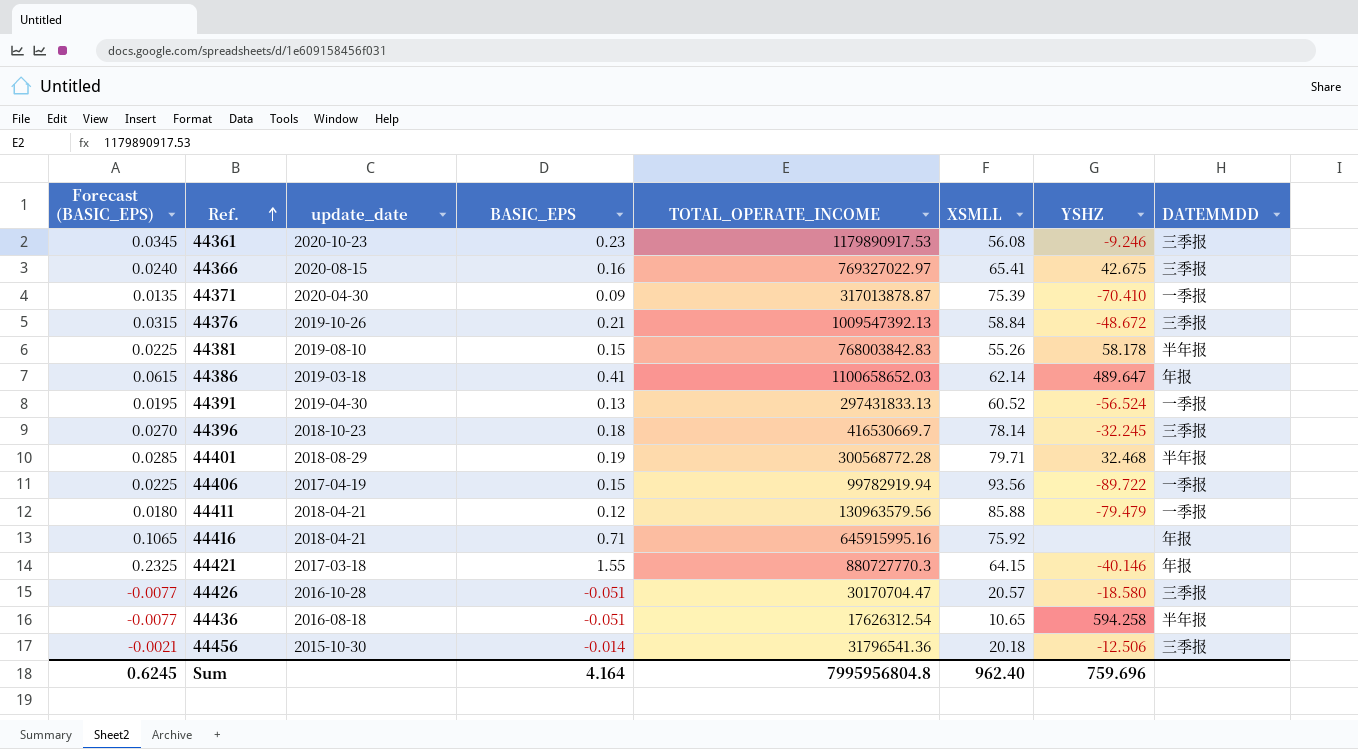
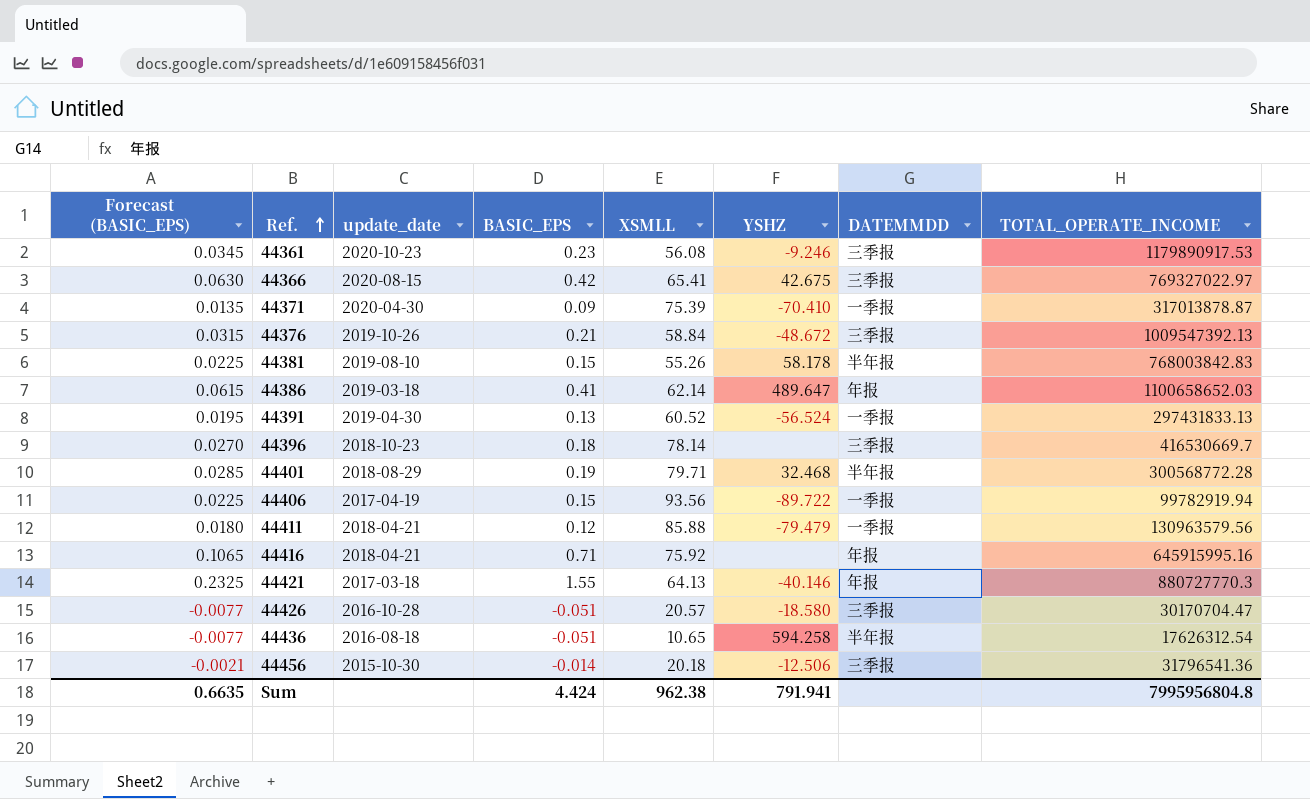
column TOTAL_OPERATE_INCOME | position: 5 -> 8
44366 | Forecast (BASIC_EPS): 0.0240 -> 0.0630
44366 | BASIC_EPS: 0.16 -> 0.42
44396 | YSHZ: -32.245 -> none
44421 | XSMLL: 64.15 -> 64.13
Sum | Forecast (BASIC_EPS): 0.6245 -> 0.6635
Sum | BASIC_EPS: 4.164 -> 4.424
Sum | XSMLL: 962.40 -> 962.38
Sum | YSHZ: 759.696 -> 791.941

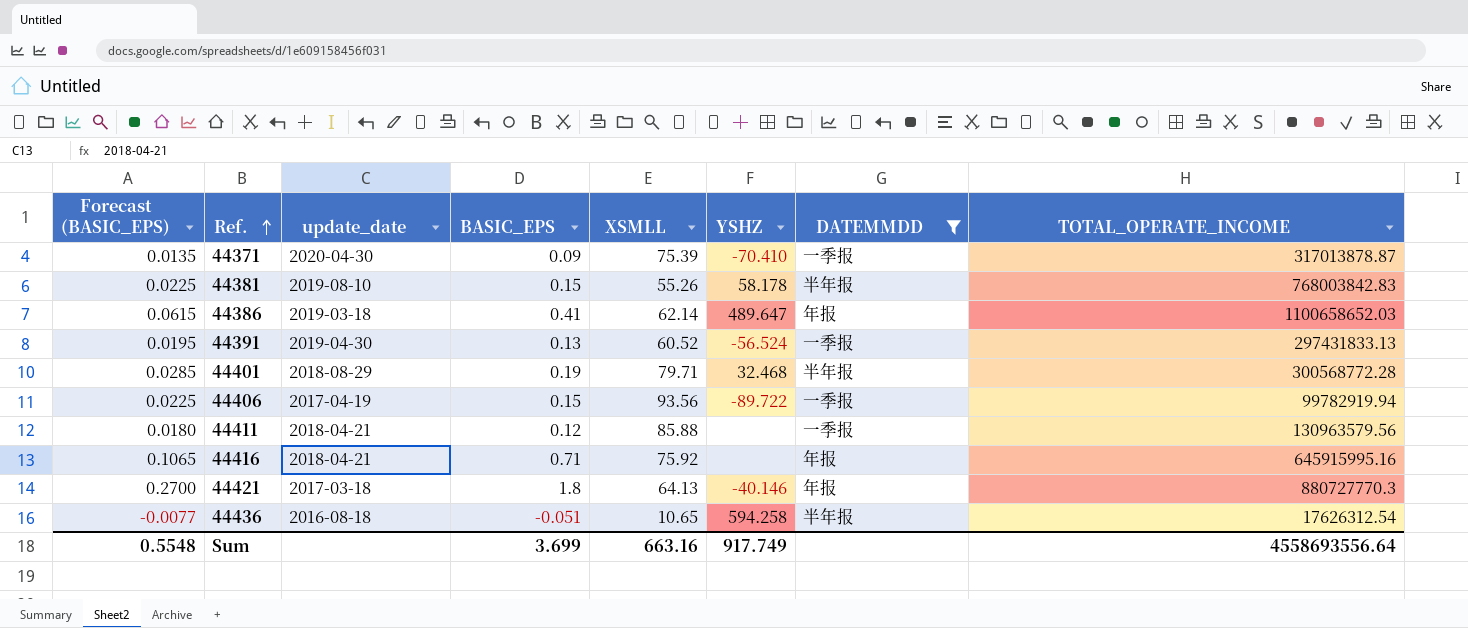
filter: none -> DATEMMDD != 三季报
44411 | YSHZ: -79.479 -> none
44421 | Forecast (BASIC_EPS): 0.2325 -> 0.2700
44421 | BASIC_EPS: 1.55 -> 1.8
Sum | Forecast (BASIC_EPS): 0.6635 -> 0.5548
Sum | BASIC_EPS: 4.424 -> 3.699
Sum | XSMLL: 962.38 -> 663.16
Sum | YSHZ: 791.941 -> 917.749
Sum | TOTAL_OPERATE_INCOME: 7995956804.8 -> 4558693556.64

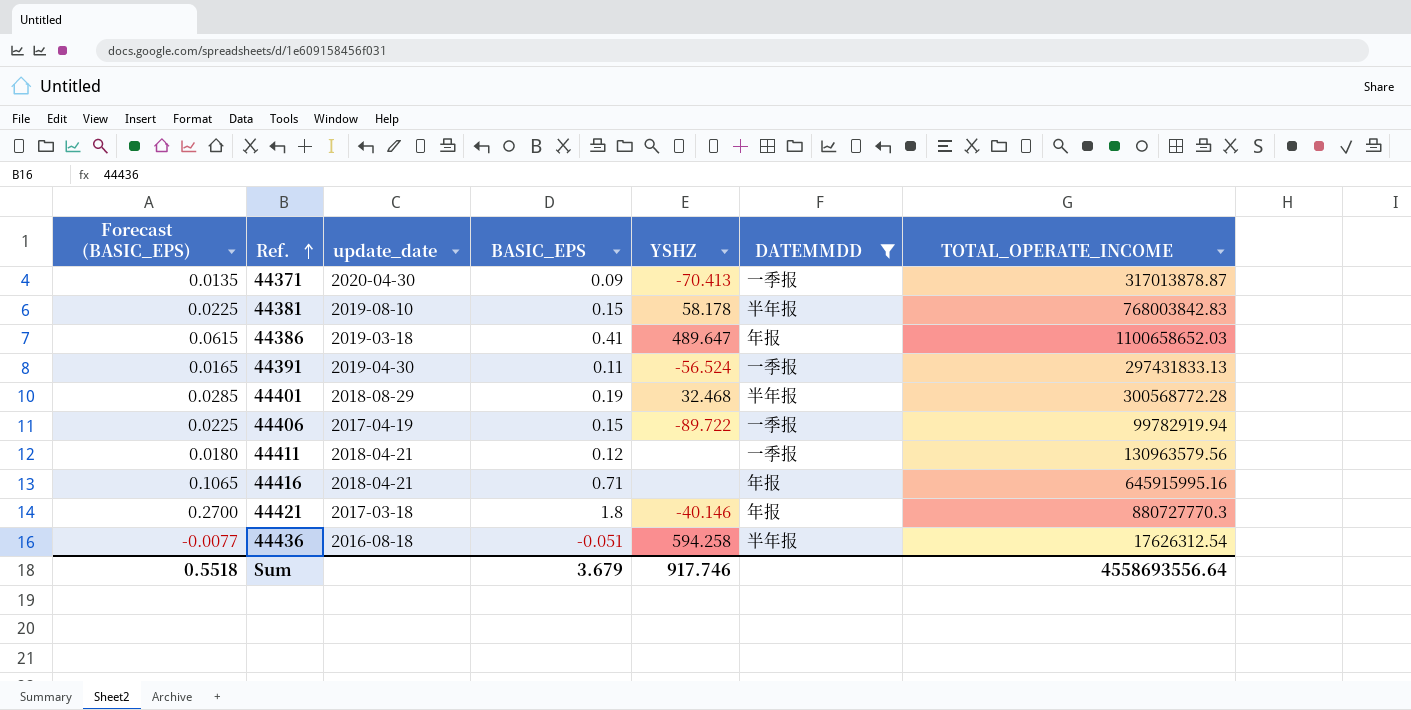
column XSMLL | position: 5 -> none
44371 | YSHZ: -70.410 -> -70.413
44391 | Forecast (BASIC_EPS): 0.0195 -> 0.0165
44391 | BASIC_EPS: 0.13 -> 0.11
Sum | Forecast (BASIC_EPS): 0.5548 -> 0.5518
Sum | BASIC_EPS: 3.699 -> 3.679
Sum | YSHZ: 917.749 -> 917.746

